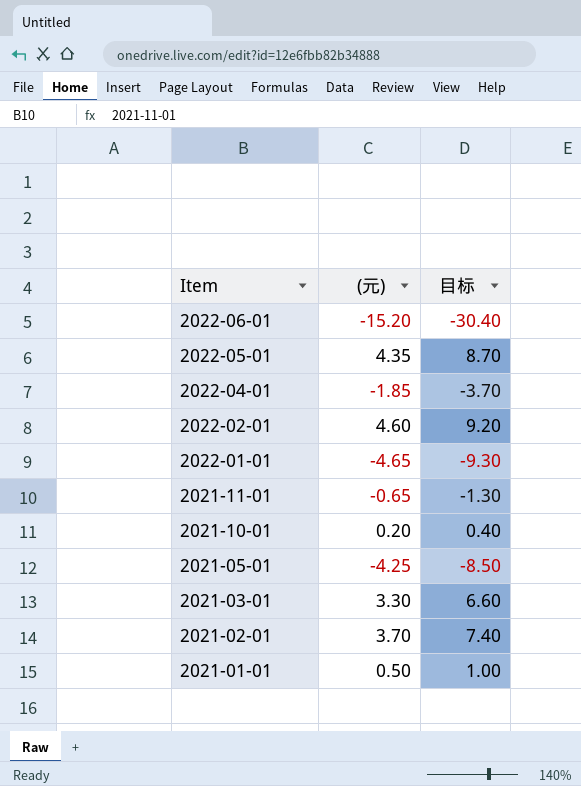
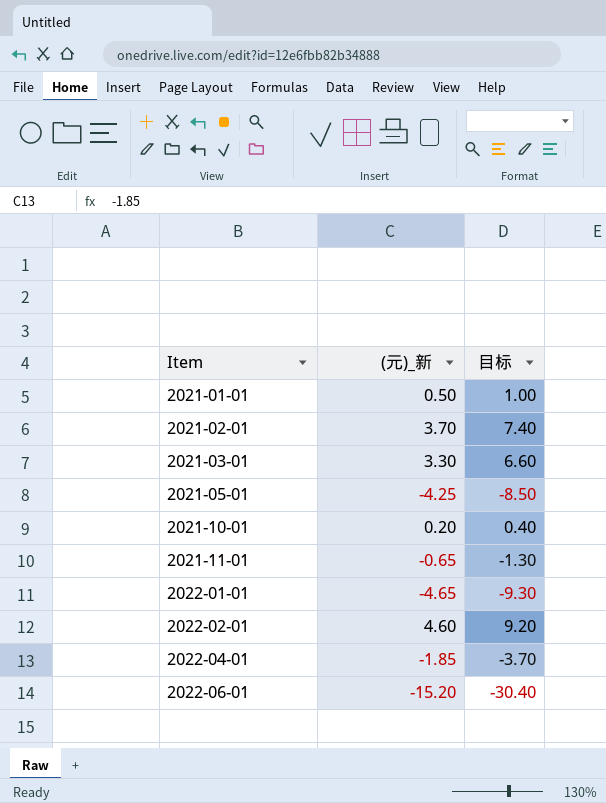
row order: Item descending -> Item ascending
column name: (元) -> (元)_新
row 2022-05-01: 4.35 | 8.70 -> none

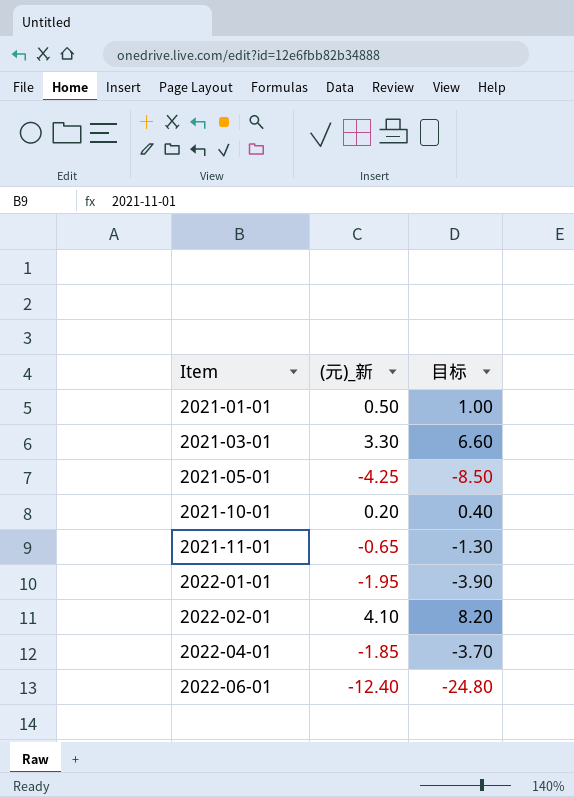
row 2021-02-01: 3.70 | 7.40 -> none
2022-01-01 | (元)_新: -4.65 -> -1.95
2022-01-01 | 目标: -9.30 -> -3.90
2022-02-01 | (元)_新: 4.60 -> 4.10
2022-02-01 | 目标: 9.20 -> 8.20
2022-06-01 | (元)_新: -15.20 -> -12.40
2022-06-01 | 目标: -30.40 -> -24.80

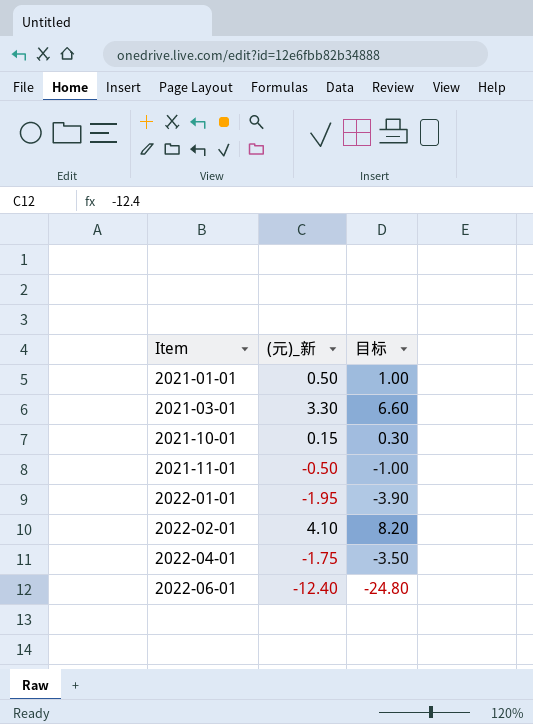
row 2021-05-01: -4.25 | -8.50 -> none
2021-10-01 | (元)_新: 0.20 -> 0.15
2021-10-01 | 目标: 0.40 -> 0.30
2021-11-01 | (元)_新: -0.65 -> -0.50
2021-11-01 | 目标: -1.30 -> -1.00
2022-04-01 | (元)_新: -1.85 -> -1.75
2022-04-01 | 目标: -3.70 -> -3.50

